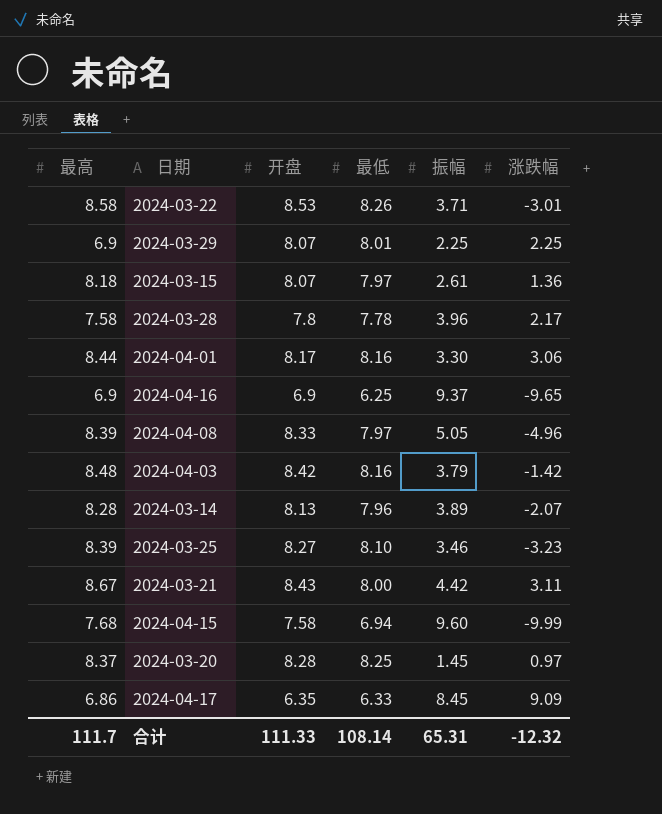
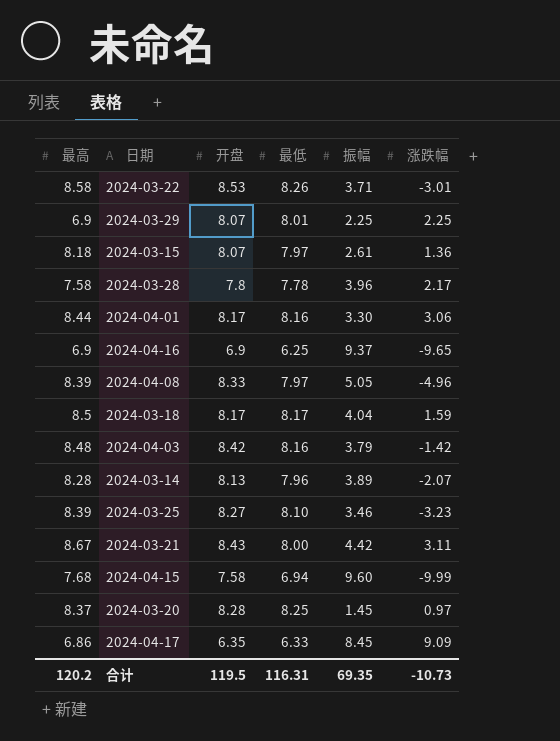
row 2024-03-18: none -> 8.5 | 8.17 | 8.17 | 4.04 | 1.59
合计 | 最高: 111.7 -> 120.2
合计 | 开盘: 111.33 -> 119.5
合计 | 最低: 108.14 -> 116.31
合计 | 振幅: 65.31 -> 69.35
合计 | 涨跌幅: -12.32 -> -10.73

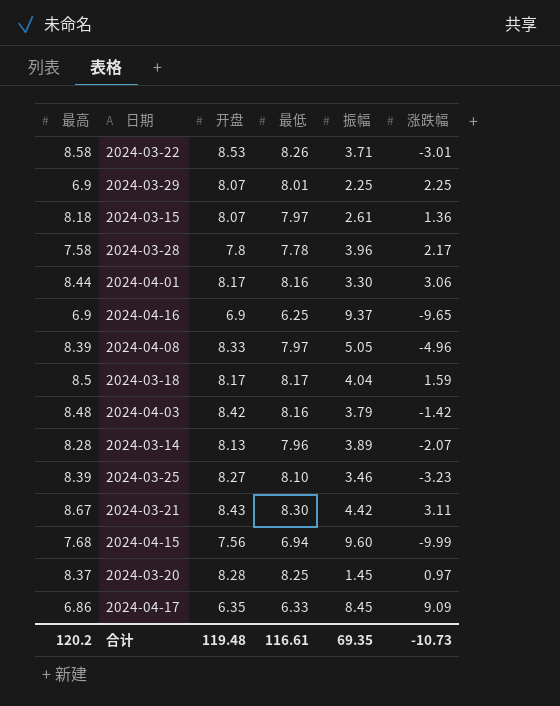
2024-03-21 | 最低: 8.00 -> 8.30
2024-04-15 | 开盘: 7.58 -> 7.56
合计 | 开盘: 119.5 -> 119.48
合计 | 最低: 116.31 -> 116.61

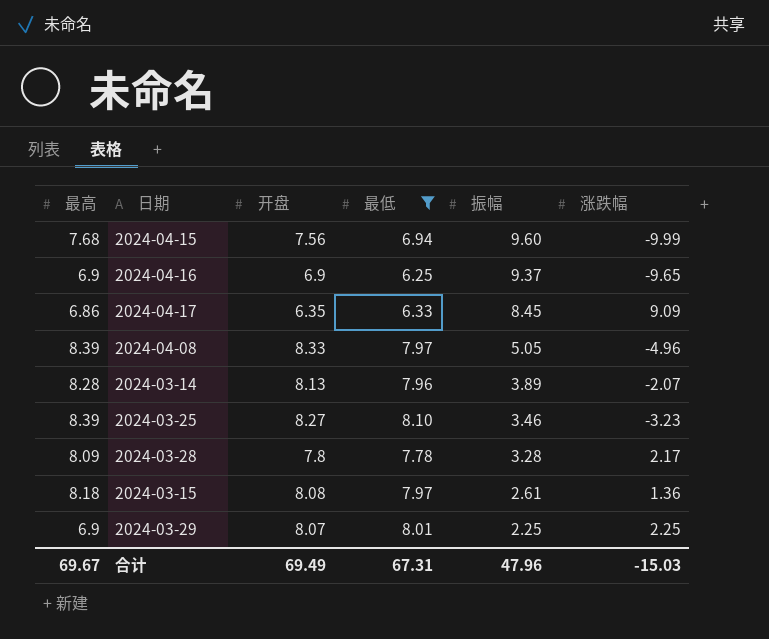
filter: none -> 最低 <= 8.10
row order: none -> 振幅 descending
2024-03-28 | 最高: 7.58 -> 8.09
2024-03-28 | 振幅: 3.96 -> 3.28
2024-03-15 | 开盘: 8.07 -> 8.08
合计 | 最高: 120.2 -> 69.67
合计 | 开盘: 119.48 -> 69.49
合计 | 最低: 116.61 -> 67.31
合计 | 振幅: 69.35 -> 47.96
合计 | 涨跌幅: -10.73 -> -15.03

